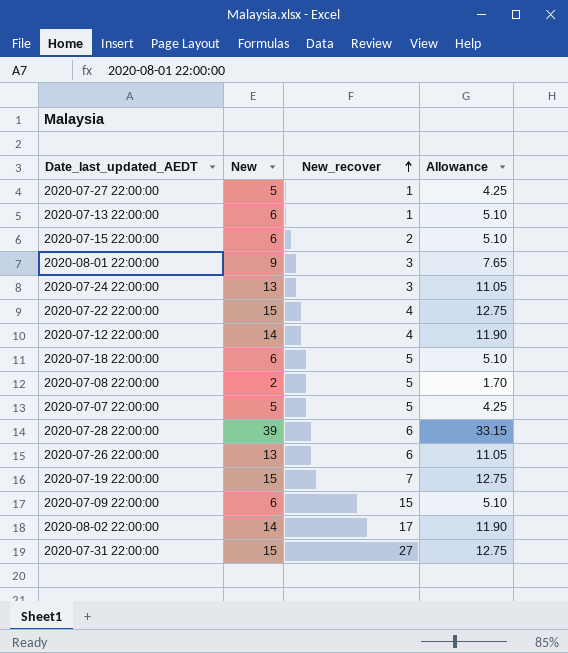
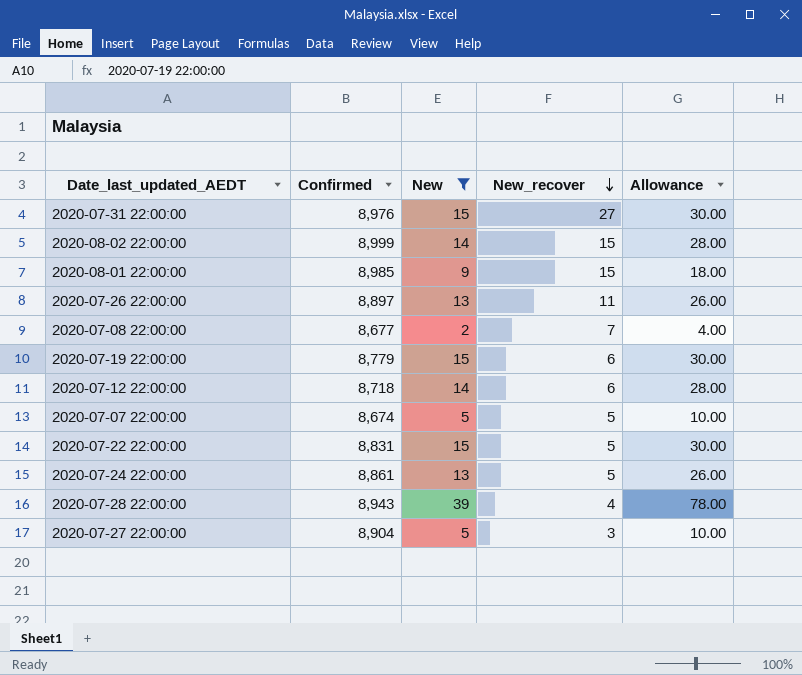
filter: none -> New != 6
row order: New_recover ascending -> New_recover descending
column Confirmed | position: none -> 2
column Allowance | formula: [New] * 0.85 -> [New] * 2
2020-08-02 22:00:00 | New_recover: 17 -> 15
2020-08-01 22:00:00 | New_recover: 3 -> 15
2020-07-26 22:00:00 | New_recover: 6 -> 11
2020-07-08 22:00:00 | New_recover: 5 -> 7
2020-07-19 22:00:00 | New_recover: 7 -> 6
2020-07-12 22:00:00 | New_recover: 4 -> 6
2020-07-22 22:00:00 | New_recover: 4 -> 5
2020-07-24 22:00:00 | New_recover: 3 -> 5
2020-07-28 22:00:00 | New_recover: 6 -> 4
2020-07-27 22:00:00 | New_recover: 1 -> 3

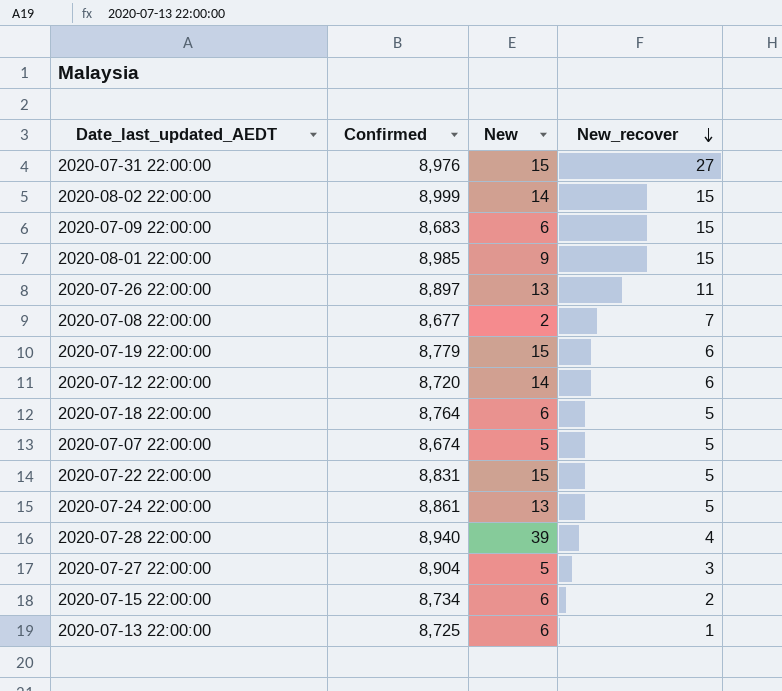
filter: New != 6 -> none
column Allowance | formula: [New] * 2 -> none
2020-07-12 22:00:00 | Confirmed: 8,718 -> 8,720
2020-07-28 22:00:00 | Confirmed: 8,943 -> 8,940

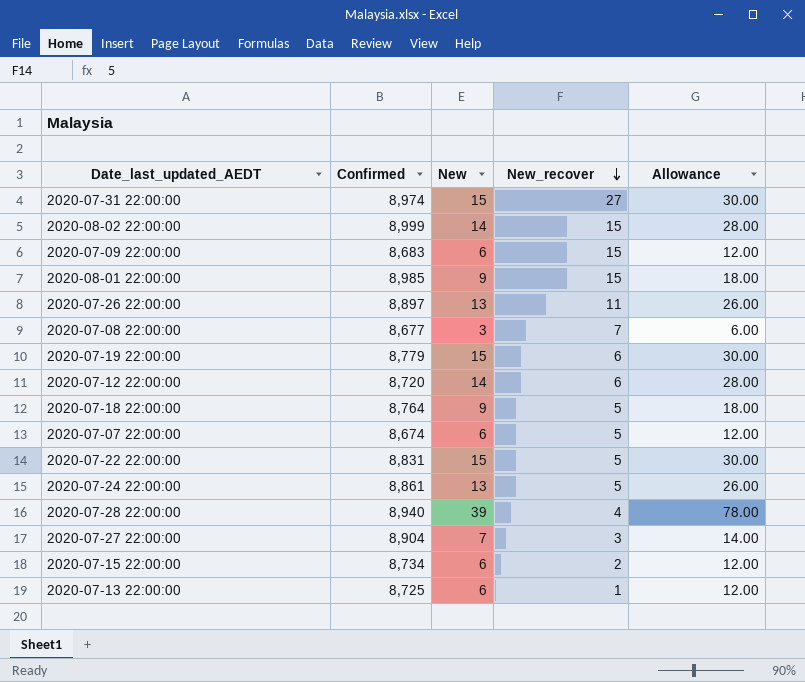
column Allowance | formula: none -> [New] * 2
2020-07-31 22:00:00 | Confirmed: 8,976 -> 8,974
2020-07-08 22:00:00 | New: 2 -> 3
2020-07-18 22:00:00 | New: 6 -> 9
2020-07-07 22:00:00 | New: 5 -> 6
2020-07-27 22:00:00 | New: 5 -> 7

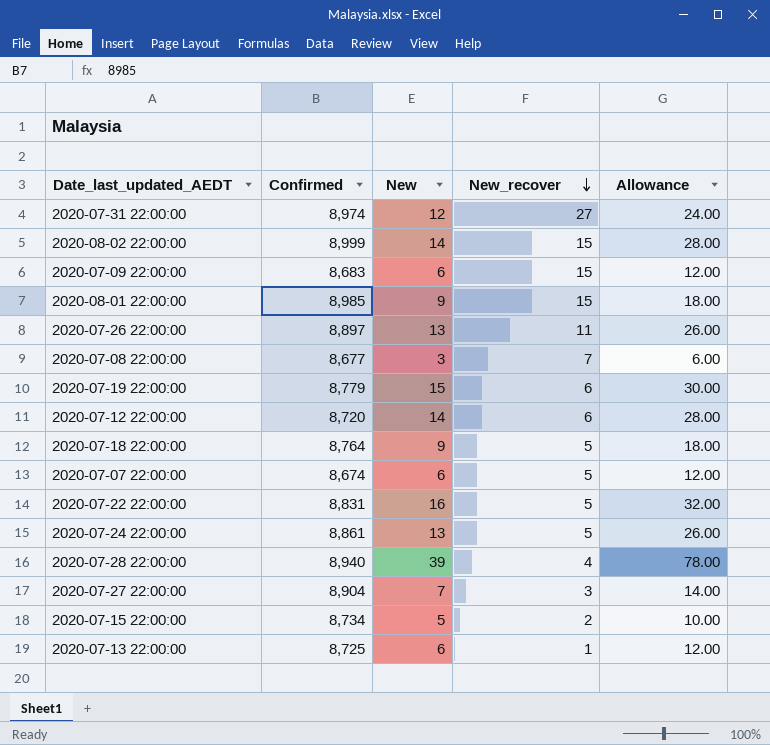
2020-07-31 22:00:00 | New: 15 -> 12
2020-07-31 22:00:00 | Allowance: 30.00 -> 24.00
2020-07-22 22:00:00 | New: 15 -> 16
2020-07-22 22:00:00 | Allowance: 30.00 -> 32.00
2020-07-15 22:00:00 | New: 6 -> 5
2020-07-15 22:00:00 | Allowance: 12.00 -> 10.00

